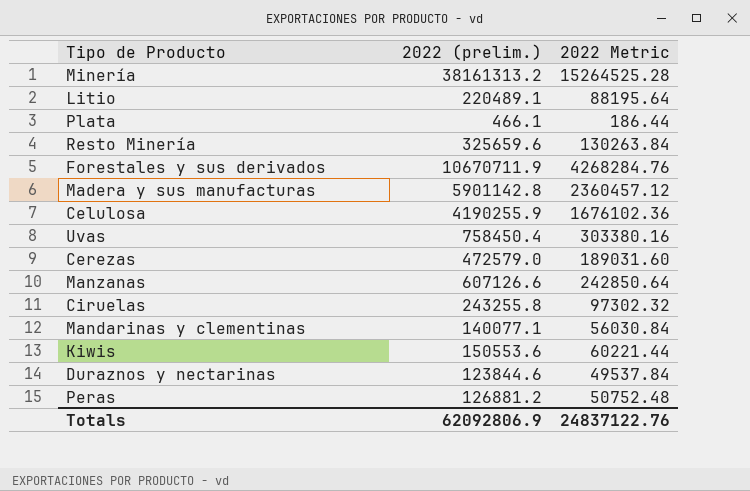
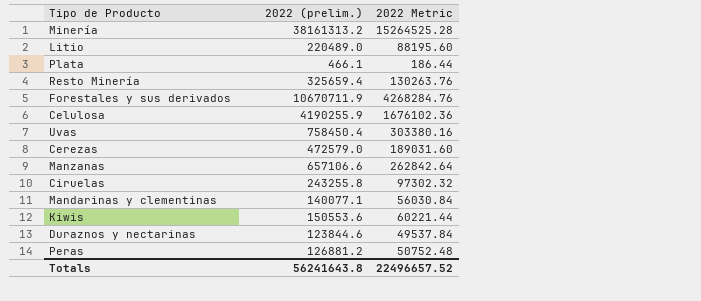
row Madera y sus manufacturas: 5901142.8 | 2360457.12 -> none
Litio | 2022 (prelim.): 220489.1 -> 220489.0
Litio | 2022 Metric: 88195.64 -> 88195.60
Resto Minería | 2022 (prelim.): 325659.6 -> 325659.4
Resto Minería | 2022 Metric: 130263.84 -> 130263.76
Manzanas | 2022 (prelim.): 607126.6 -> 657106.6
Manzanas | 2022 Metric: 242850.64 -> 262842.64
Totals | 2022 (prelim.): 62092806.9 -> 56241643.8
Totals | 2022 Metric: 24837122.76 -> 22496657.52

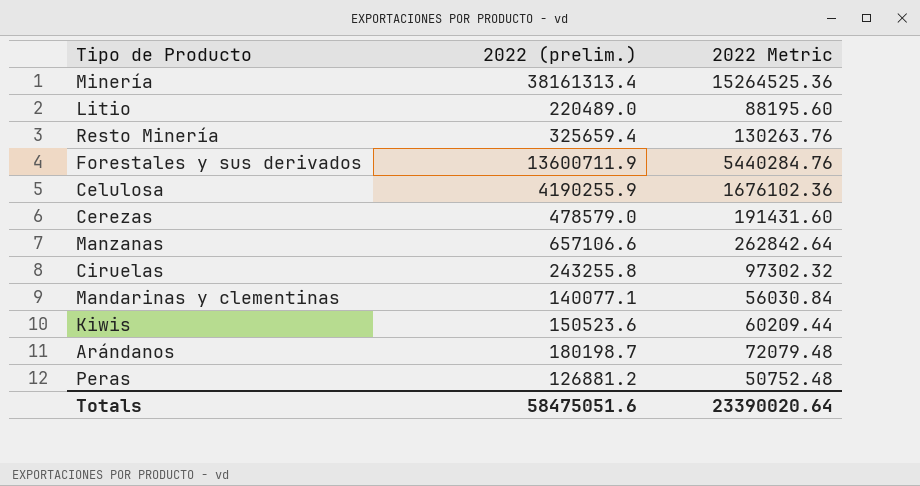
row Plata: 466.1 | 186.44 -> none
row Uvas: 758450.4 | 303380.16 -> none
row Duraznos y nectarinas: 123844.6 | 49537.84 -> none
Minería | 2022 (prelim.): 38161313.2 -> 38161313.4
Minería | 2022 Metric: 15264525.28 -> 15264525.36
Forestales y sus derivados | 2022 (prelim.): 10670711.9 -> 13600711.9
Forestales y sus derivados | 2022 Metric: 4268284.76 -> 5440284.76
Cerezas | 2022 (prelim.): 472579.0 -> 478579.0
Cerezas | 2022 Metric: 189031.60 -> 191431.60
Kiwis | 2022 (prelim.): 150553.6 -> 150523.6
Kiwis | 2022 Metric: 60221.44 -> 60209.44
row Arándanos: none -> 180198.7 | 72079.48
Totals | 2022 (prelim.): 56241643.8 -> 58475051.6
Totals | 2022 Metric: 22496657.52 -> 23390020.64

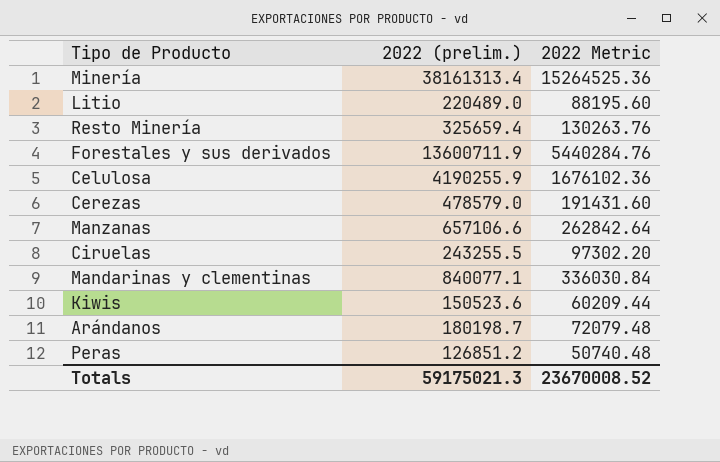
Ciruelas | 2022 (prelim.): 243255.8 -> 243255.5
Ciruelas | 2022 Metric: 97302.32 -> 97302.20
Mandarinas y clementinas | 2022 (prelim.): 140077.1 -> 840077.1
Mandarinas y clementinas | 2022 Metric: 56030.84 -> 336030.84
Peras | 2022 (prelim.): 126881.2 -> 126851.2
Peras | 2022 Metric: 50752.48 -> 50740.48
Totals | 2022 (prelim.): 58475051.6 -> 59175021.3
Totals | 2022 Metric: 23390020.64 -> 23670008.52

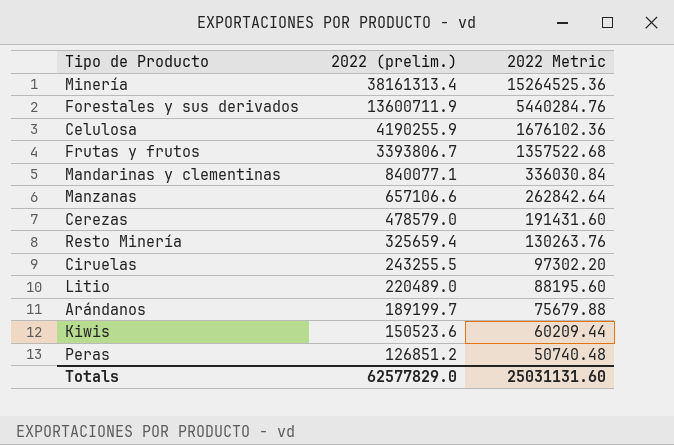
row order: none -> 2022 (prelim.) descending
row Frutas y frutos: none -> 3393806.7 | 1357522.68
Arándanos | 2022 (prelim.): 180198.7 -> 189199.7
Arándanos | 2022 Metric: 72079.48 -> 75679.88
Totals | 2022 (prelim.): 59175021.3 -> 62577829.0
Totals | 2022 Metric: 23670008.52 -> 25031131.60

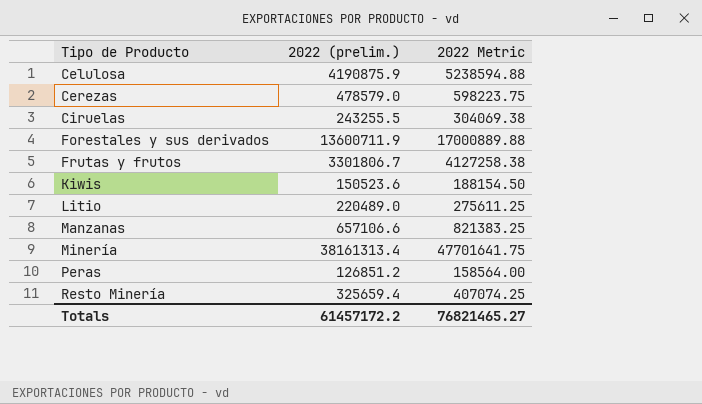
row order: 2022 (prelim.) descending -> Tipo de Producto ascending
column 2022 Metric | formula: [2022 (prelim.)] * 0.4 -> [2022 (prelim.)] * 1.25
row Mandarinas y clementinas: 840077.1 | 336030.84 -> none
row Arándanos: 189199.7 | 75679.88 -> none
Celulosa | 2022 (prelim.): 4190255.9 -> 4190875.9
Frutas y frutos | 2022 (prelim.): 3393806.7 -> 3301806.7
Totals | 2022 (prelim.): 62577829.0 -> 61457172.2
Totals | 2022 Metric: 25031131.60 -> 76821465.27

